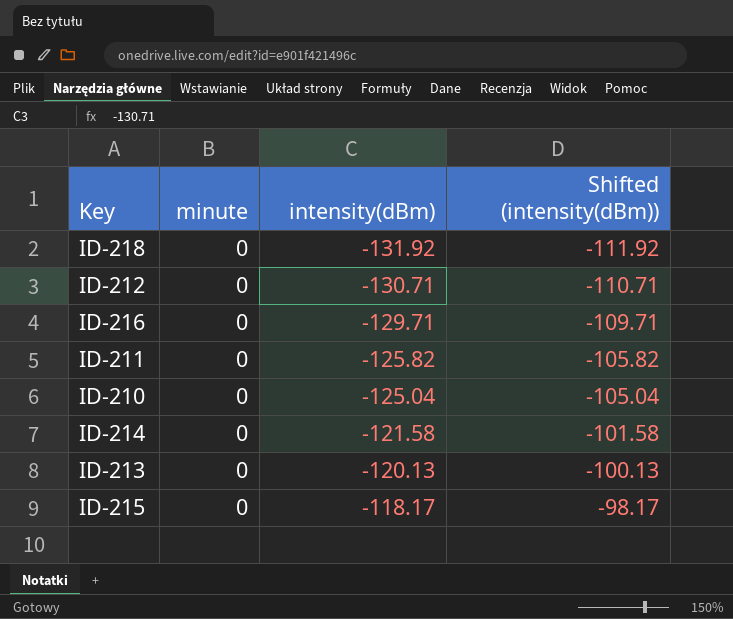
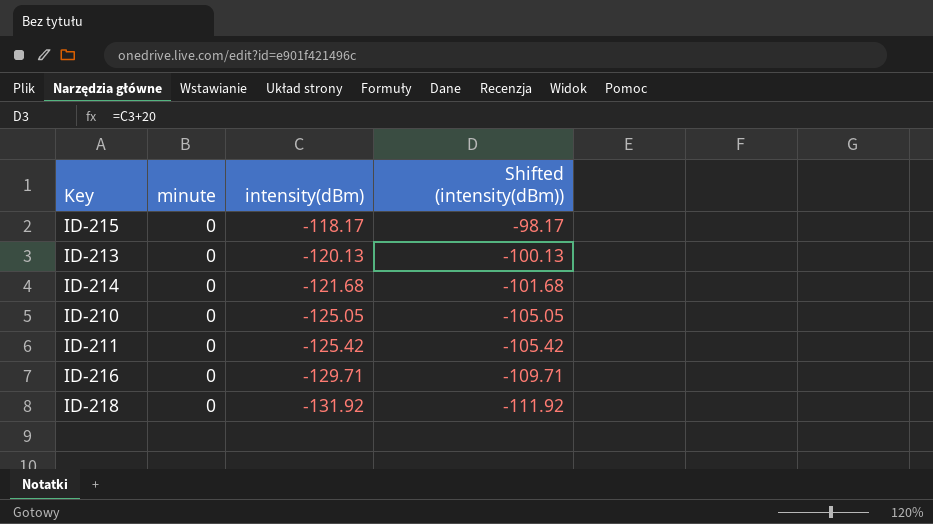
row order: intensity(dBm) ascending -> intensity(dBm) descending
row ID-212: 0 | -130.71 | -110.71 -> none
ID-214 | intensity(dBm): -121.58 -> -121.68
ID-214 | Shifted (intensity(dBm)): -101.58 -> -101.68
ID-210 | intensity(dBm): -125.04 -> -125.05
ID-210 | Shifted (intensity(dBm)): -105.04 -> -105.05
ID-211 | intensity(dBm): -125.82 -> -125.42
ID-211 | Shifted (intensity(dBm)): -105.82 -> -105.42

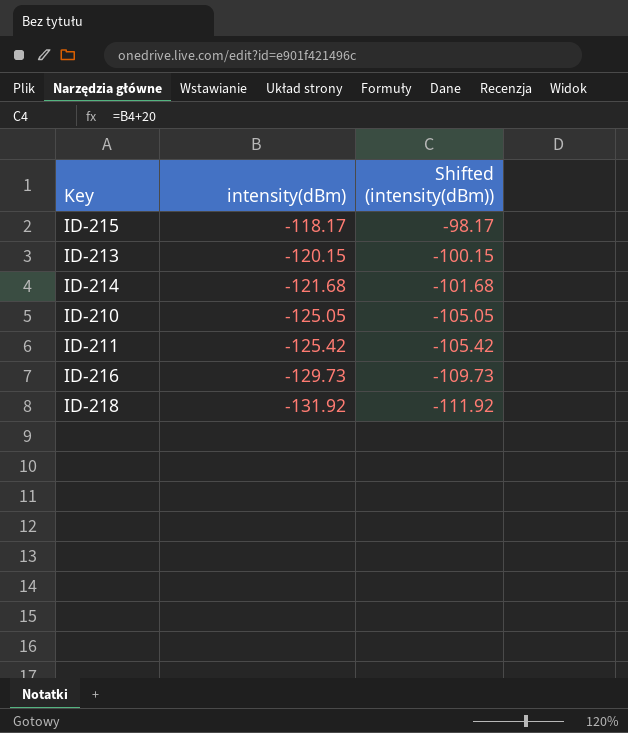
column minute | position: 2 -> none
ID-213 | intensity(dBm): -120.13 -> -120.15
ID-213 | Shifted (intensity(dBm)): -100.13 -> -100.15
ID-216 | intensity(dBm): -129.71 -> -129.73
ID-216 | Shifted (intensity(dBm)): -109.71 -> -109.73

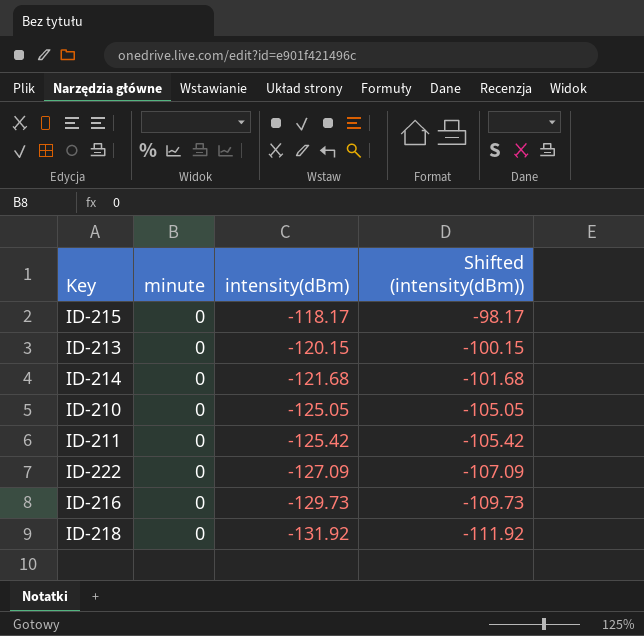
column minute | position: none -> 2
row ID-222: none -> 0 | -127.09 | -107.09

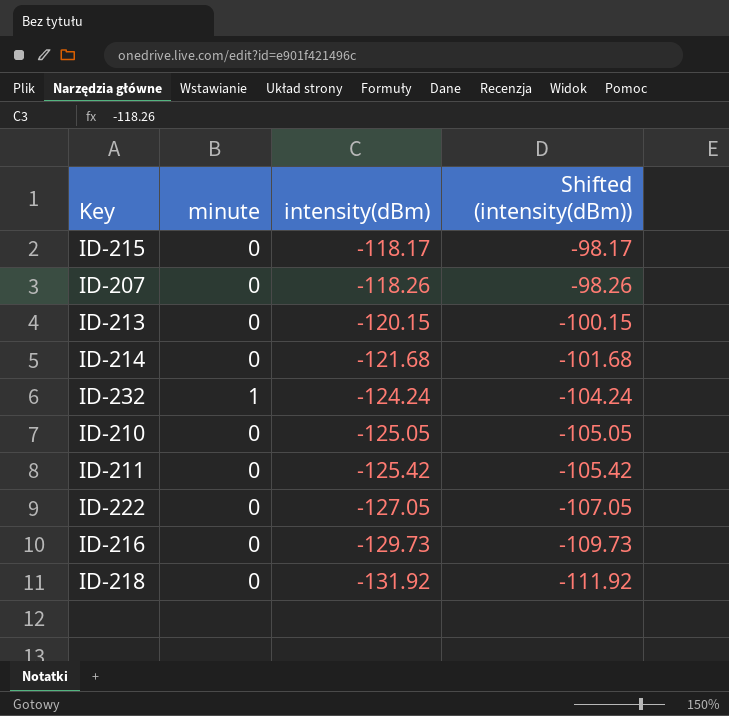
row ID-207: none -> 0 | -118.26 | -98.26
row ID-232: none -> 1 | -124.24 | -104.24
ID-222 | intensity(dBm): -127.09 -> -127.05
ID-222 | Shifted (intensity(dBm)): -107.09 -> -107.05

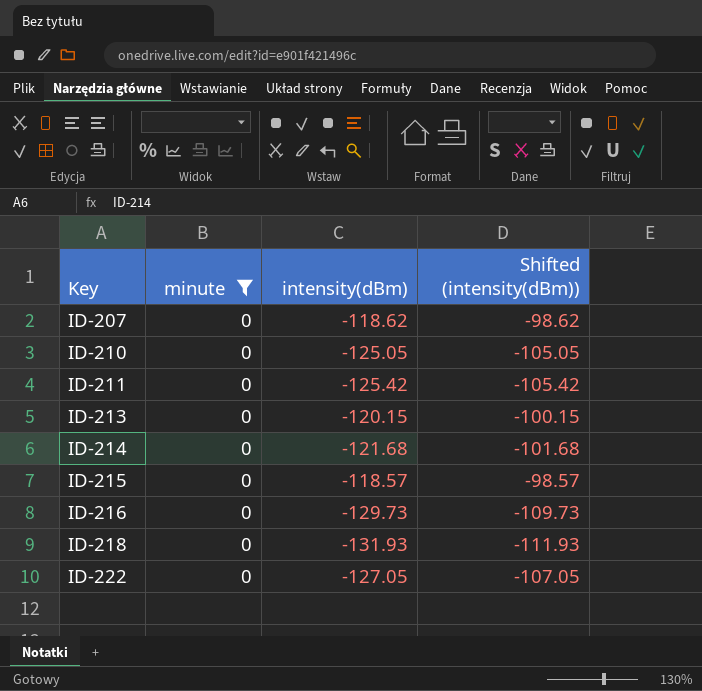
filter: none -> minute = 0
row order: intensity(dBm) descending -> Key ascending
ID-207 | intensity(dBm): -118.26 -> -118.62
ID-207 | Shifted (intensity(dBm)): -98.26 -> -98.62
ID-215 | intensity(dBm): -118.17 -> -118.57
ID-215 | Shifted (intensity(dBm)): -98.17 -> -98.57
ID-218 | intensity(dBm): -131.92 -> -131.93
ID-218 | Shifted (intensity(dBm)): -111.92 -> -111.93

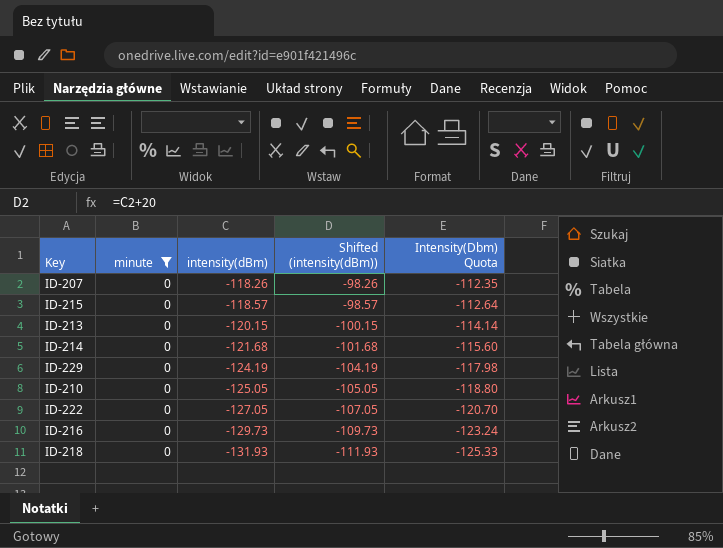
row order: Key ascending -> intensity(dBm) descending
column Intensity(Dbm) Quota | formula: none -> [intensity(dBm)] * 0.95
row ID-211: 0 | -125.42 | -105.42 -> none
ID-207 | intensity(dBm): -118.62 -> -118.26
ID-207 | Shifted (intensity(dBm)): -98.62 -> -98.26
row ID-229: none -> 0 | -124.19 | -104.19 | -117.98

